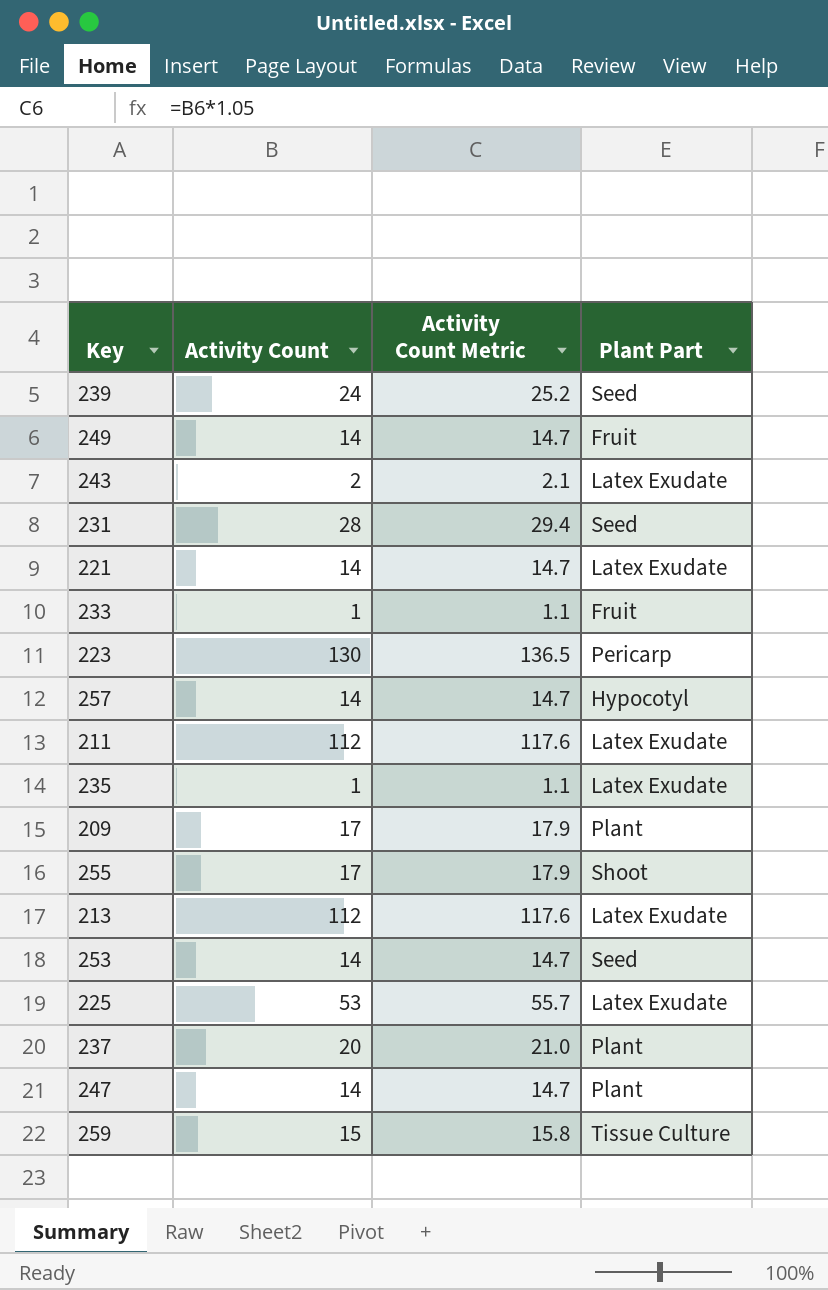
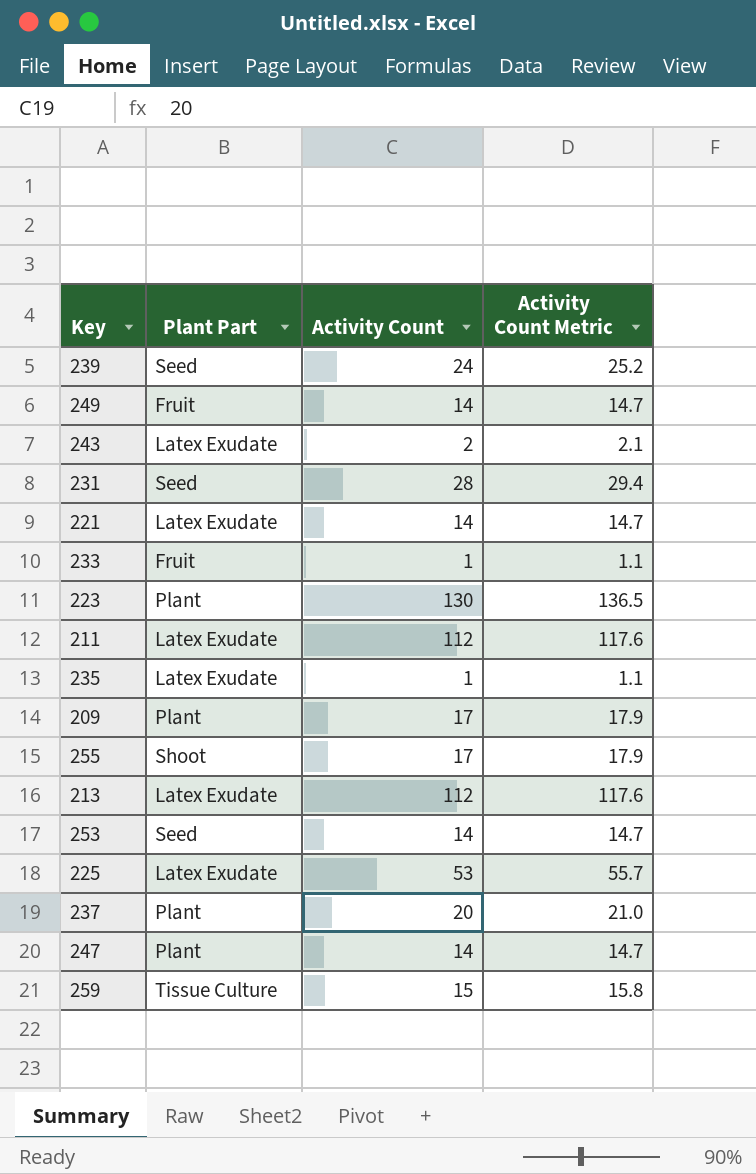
column Plant Part | position: 4 -> 2
row 257: 14 | 14.7 | Hypocotyl -> none
223 | Plant Part: Pericarp -> Plant

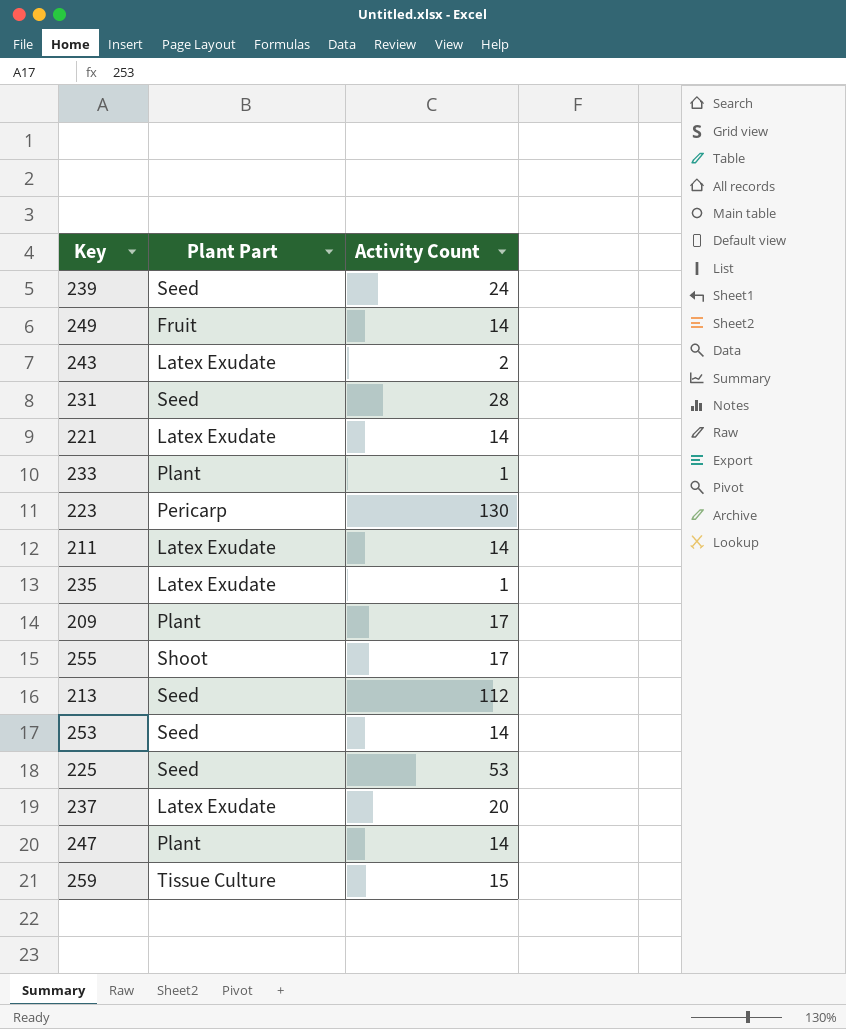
column Activity Count Metric | formula: [Activity Count] * 1.05 -> none
233 | Plant Part: Fruit -> Plant
223 | Plant Part: Plant -> Pericarp
211 | Activity Count: 112 -> 14
213 | Plant Part: Latex Exudate -> Seed
225 | Plant Part: Latex Exudate -> Seed
237 | Plant Part: Plant -> Latex Exudate

